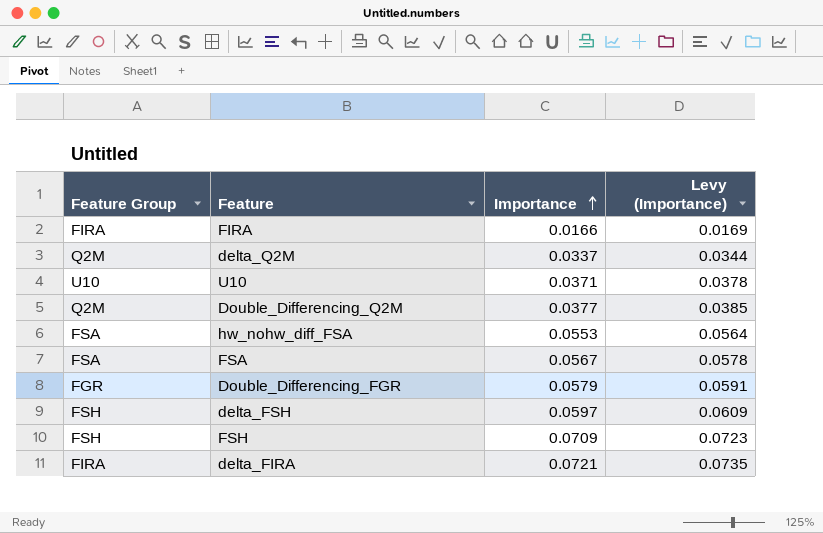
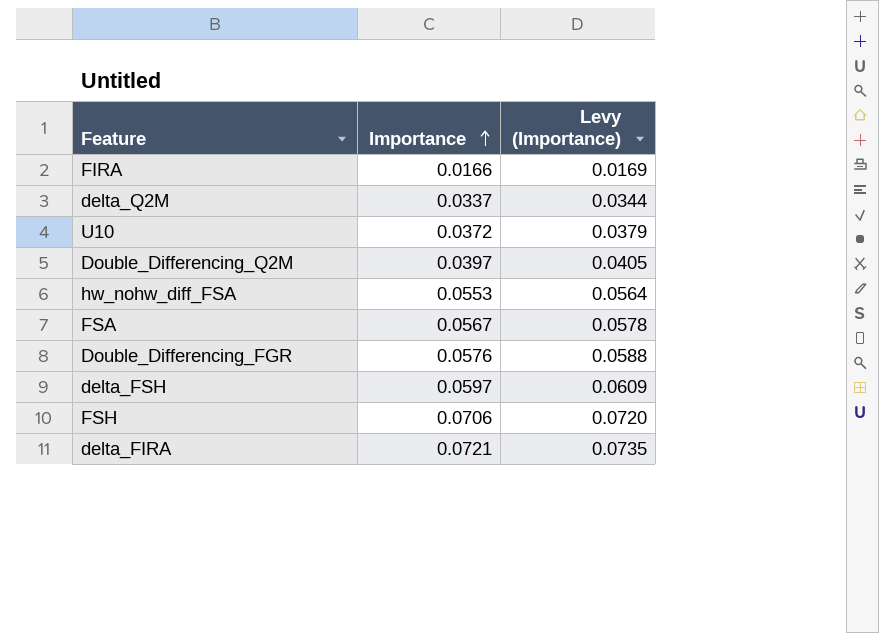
column Feature Group | position: 1 -> none
U10 | Importance: 0.0371 -> 0.0372
U10 | Levy (Importance): 0.0378 -> 0.0379
Double_Differencing_Q2M | Importance: 0.0377 -> 0.0397
Double_Differencing_Q2M | Levy (Importance): 0.0385 -> 0.0405
Double_Differencing_FGR | Importance: 0.0579 -> 0.0576
Double_Differencing_FGR | Levy (Importance): 0.0591 -> 0.0588
FSH | Importance: 0.0709 -> 0.0706
FSH | Levy (Importance): 0.0723 -> 0.0720

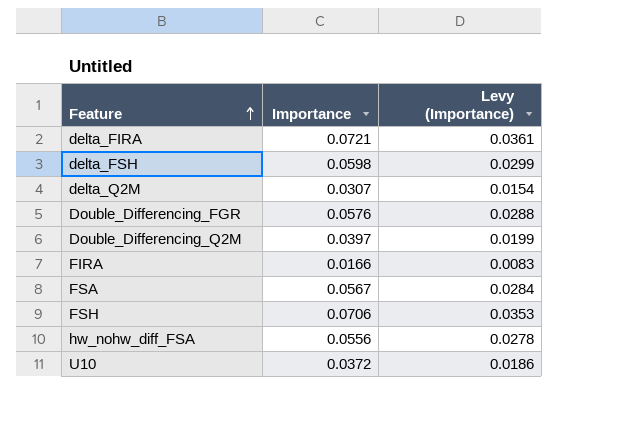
row order: Importance ascending -> Feature ascending
column Levy (Importance) | formula: [Importance] * 1.02 -> [Importance] * 0.5
delta_FSH | Importance: 0.0597 -> 0.0598
delta_Q2M | Importance: 0.0337 -> 0.0307
hw_nohw_diff_FSA | Importance: 0.0553 -> 0.0556

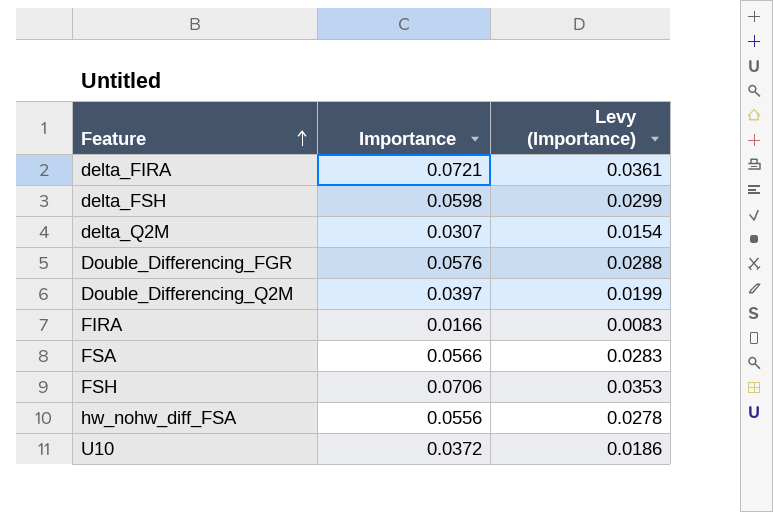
FSA | Importance: 0.0567 -> 0.0566
FSA | Levy (Importance): 0.0284 -> 0.0283

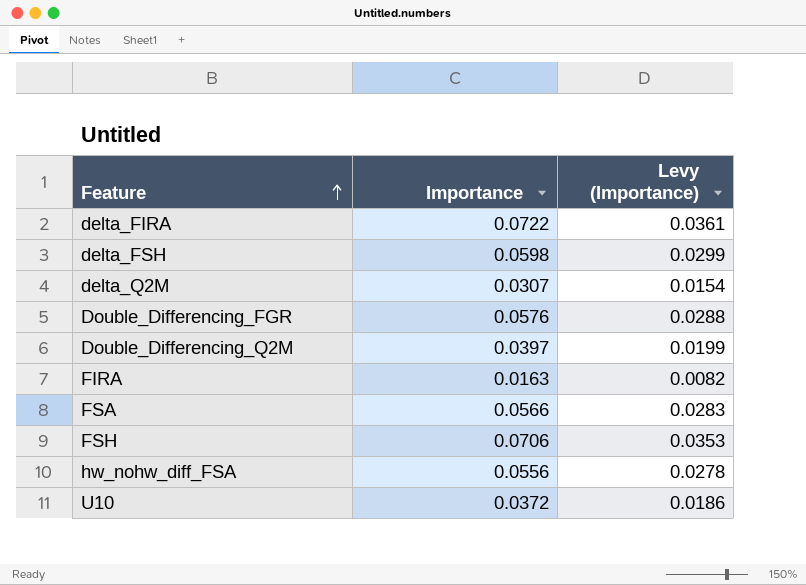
delta_FIRA | Importance: 0.0721 -> 0.0722
FIRA | Importance: 0.0166 -> 0.0163
FIRA | Levy (Importance): 0.0083 -> 0.0082

